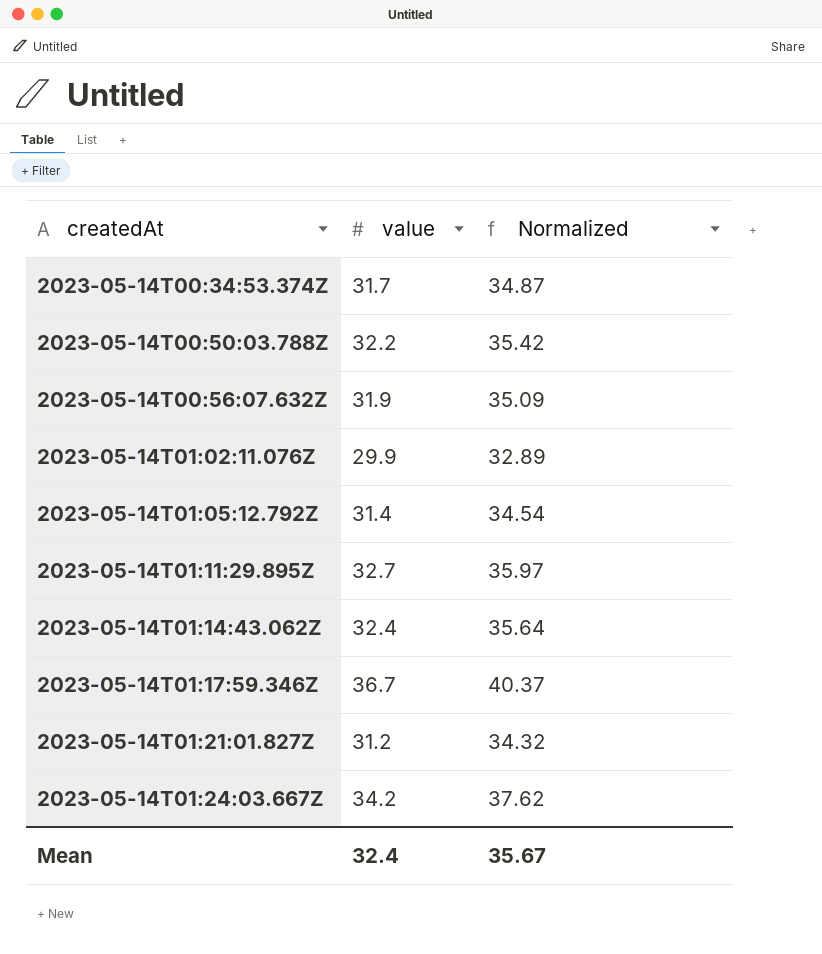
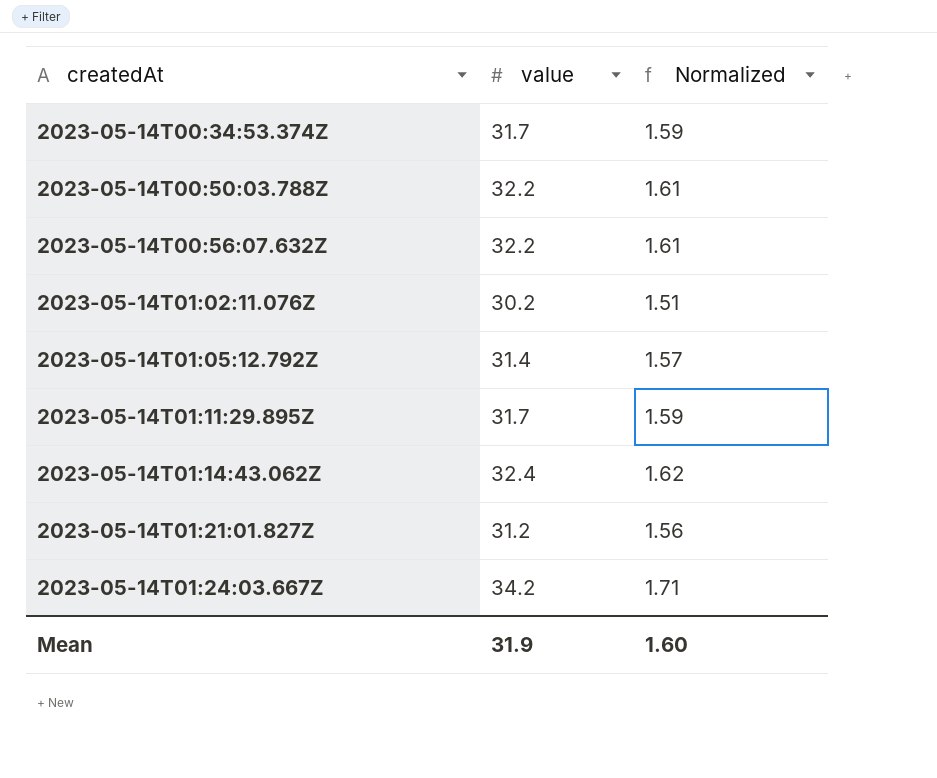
column Normalized | formula: [value] * 1.1 -> [value] * 0.05
row 2023-05-14T01:17:59.346Z: 36.7 | 40.37 -> none
2023-05-14T00:56:07.632Z | value: 31.9 -> 32.2
2023-05-14T01:02:11.076Z | value: 29.9 -> 30.2
2023-05-14T01:11:29.895Z | value: 32.7 -> 31.7
Mean | value: 32.4 -> 31.9
Mean | Normalized: 35.67 -> 1.60

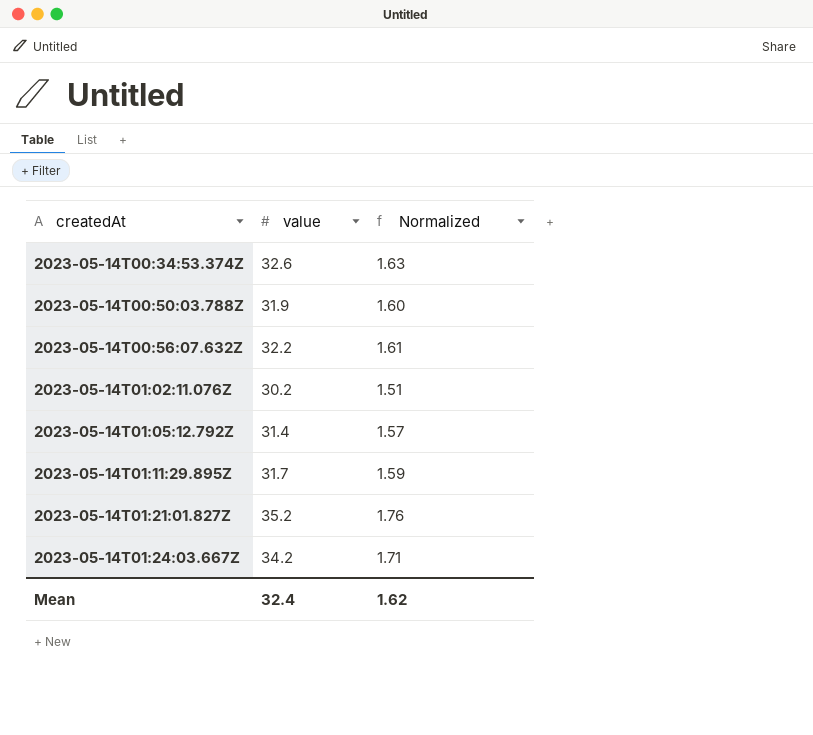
row 2023-05-14T01:14:43.062Z: 32.4 | 1.62 -> none
2023-05-14T00:34:53.374Z | value: 31.7 -> 32.6
2023-05-14T00:34:53.374Z | Normalized: 1.59 -> 1.63
2023-05-14T00:50:03.788Z | value: 32.2 -> 31.9
2023-05-14T00:50:03.788Z | Normalized: 1.61 -> 1.60
2023-05-14T01:21:01.827Z | value: 31.2 -> 35.2
2023-05-14T01:21:01.827Z | Normalized: 1.56 -> 1.76
Mean | value: 31.9 -> 32.4
Mean | Normalized: 1.60 -> 1.62

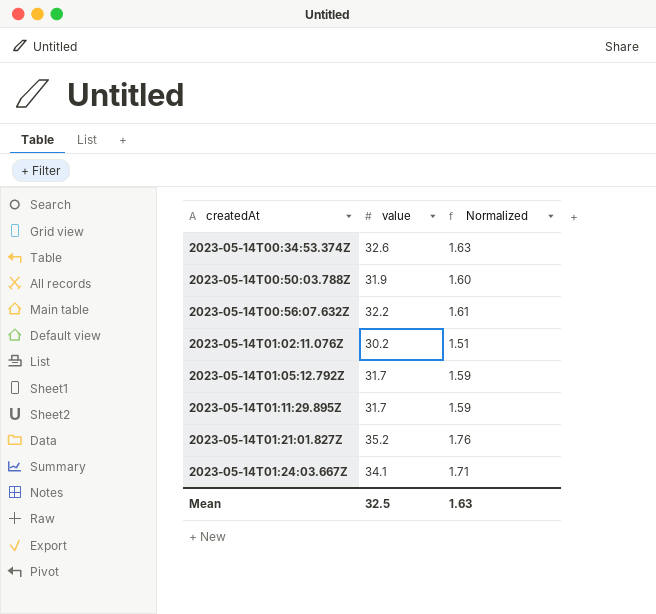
2023-05-14T01:05:12.792Z | value: 31.4 -> 31.7
2023-05-14T01:05:12.792Z | Normalized: 1.57 -> 1.59
2023-05-14T01:24:03.667Z | value: 34.2 -> 34.1
Mean | value: 32.4 -> 32.5
Mean | Normalized: 1.62 -> 1.63

